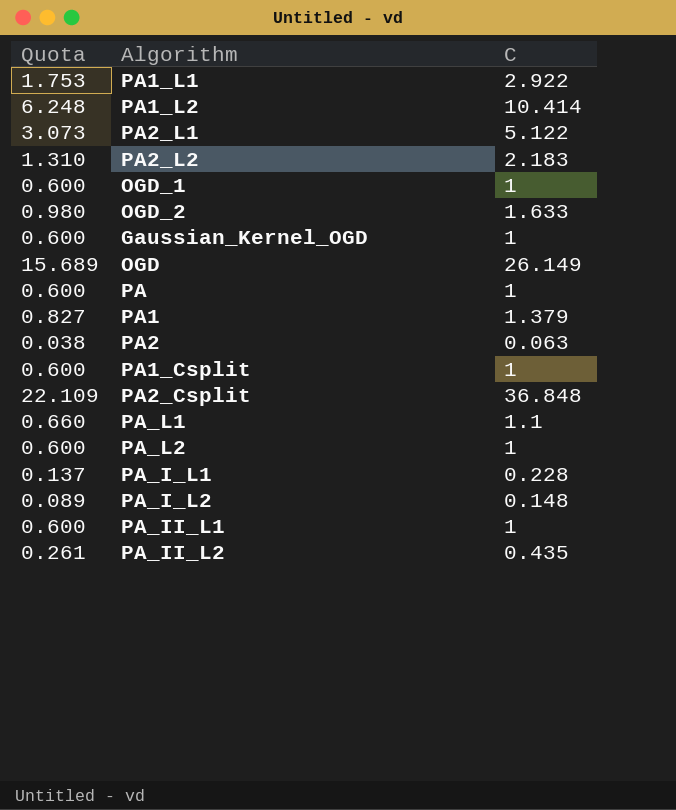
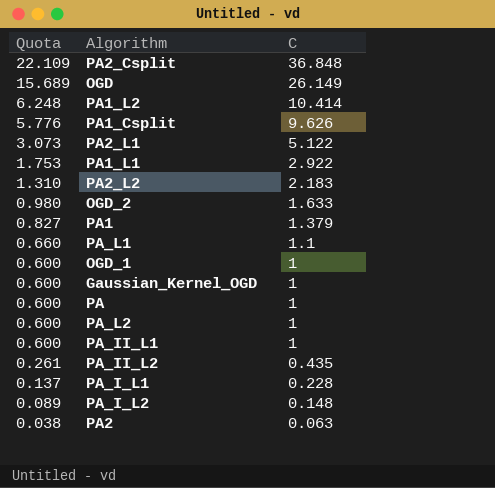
row order: none -> Quota descending
PA1_Csplit | Quota: 0.600 -> 5.776
PA1_Csplit | C: 1 -> 9.626

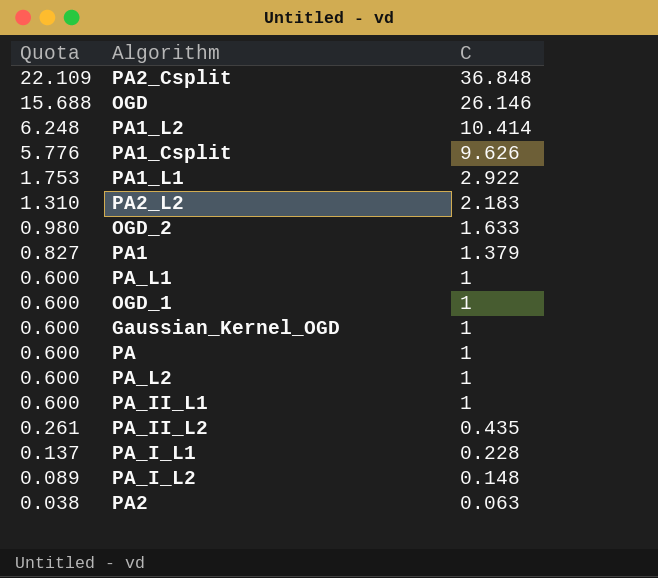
row PA2_L1: 3.073 | 5.122 -> none
OGD | Quota: 15.689 -> 15.688
OGD | C: 26.149 -> 26.146
PA_L1 | Quota: 0.660 -> 0.600
PA_L1 | C: 1.1 -> 1

